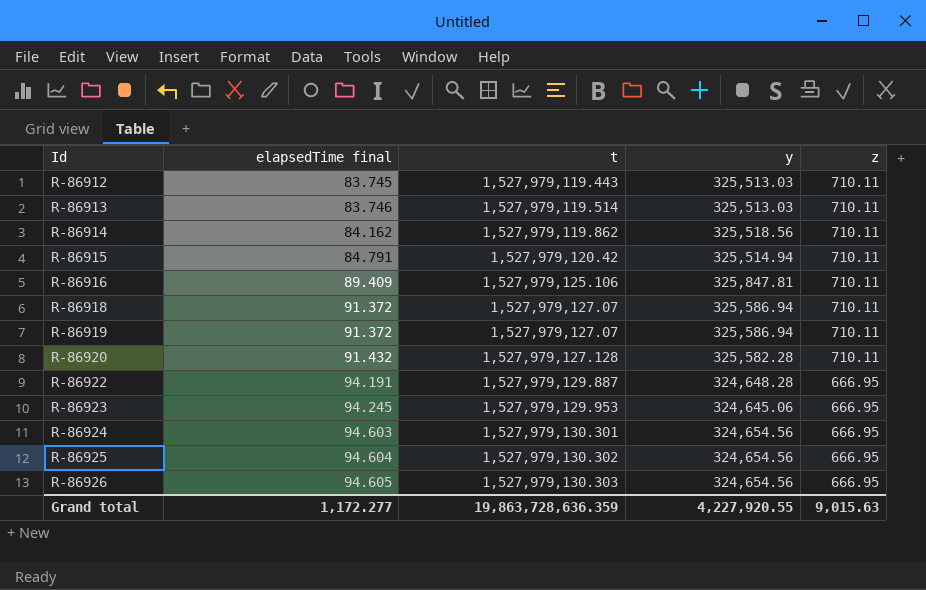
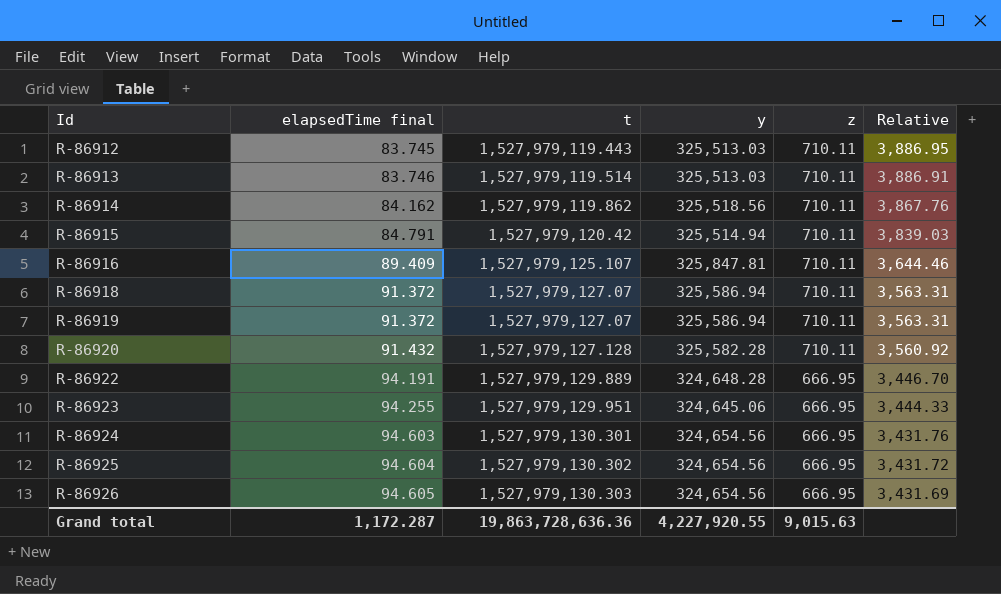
column Relative | formula: none -> [y] / [elapsedTime final]
R-86916 | t: 1,527,979,125.106 -> 1,527,979,125.107
R-86922 | t: 1,527,979,129.887 -> 1,527,979,129.889
R-86923 | elapsedTime final: 94.245 -> 94.255
R-86923 | t: 1,527,979,129.953 -> 1,527,979,129.951
Grand total | elapsedTime final: 1,172.277 -> 1,172.287
Grand total | t: 19,863,728,636.359 -> 19,863,728,636.36

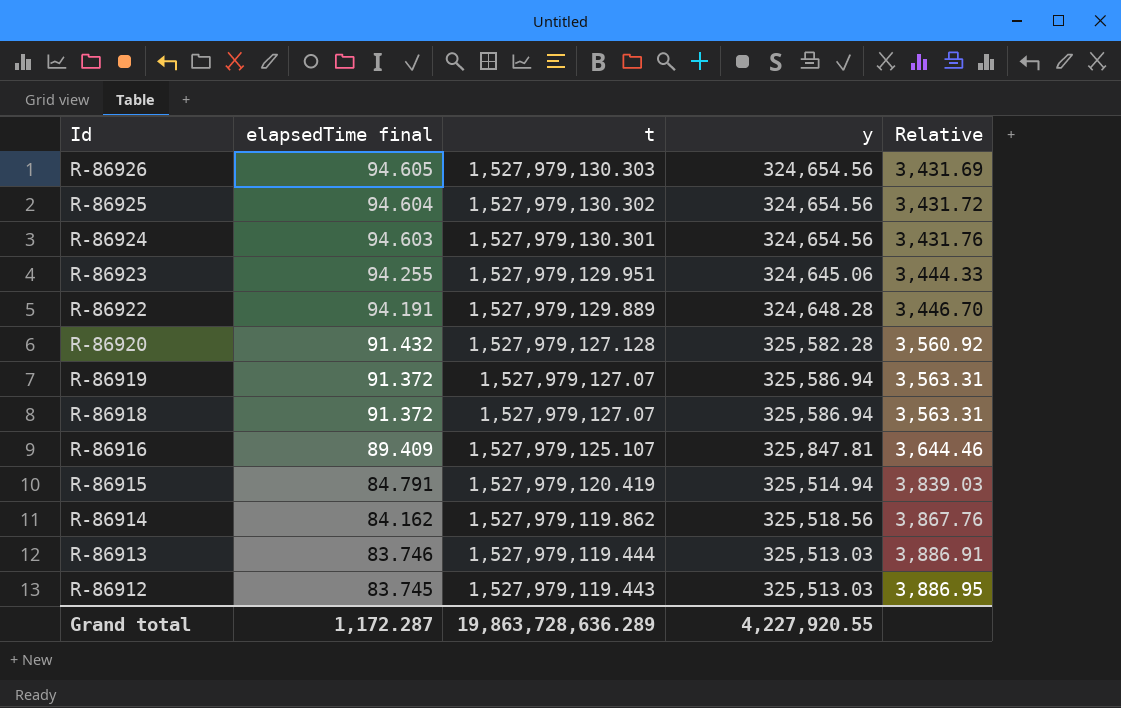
row order: Id ascending -> Id descending
column z | position: 5 -> none
R-86915 | t: 1,527,979,120.42 -> 1,527,979,120.419
R-86913 | t: 1,527,979,119.514 -> 1,527,979,119.444
Grand total | t: 19,863,728,636.36 -> 19,863,728,636.289

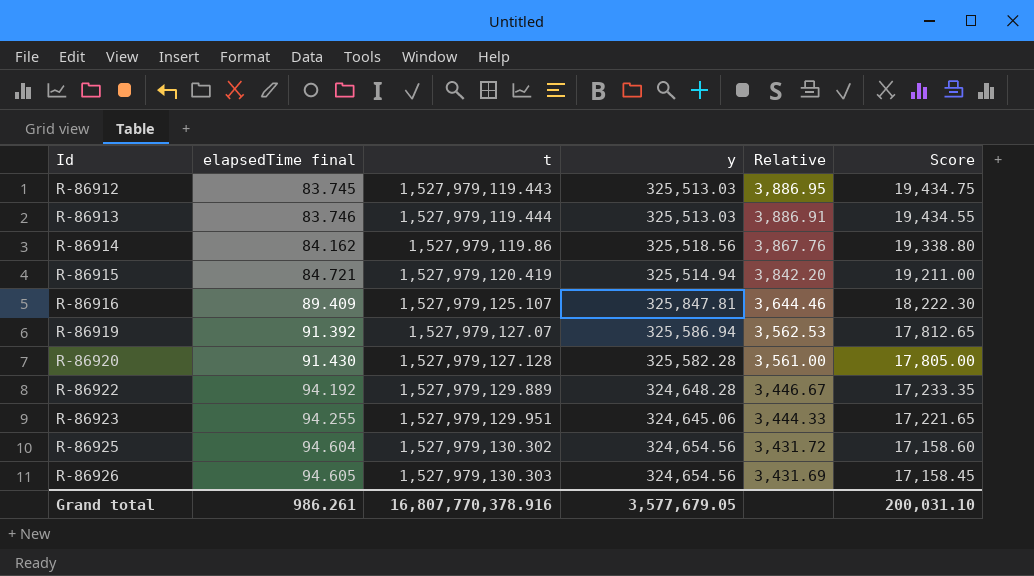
row order: Id descending -> Id ascending
column Score | formula: none -> [Relative] * 5
row R-86924: 94.603 | 1,527,979,130.301 | 324,654.56 | 3,431.76 -> none
row R-86918: 91.372 | 1,527,979,127.07 | 325,586.94 | 3,563.31 -> none
R-86914 | t: 1,527,979,119.862 -> 1,527,979,119.86
R-86915 | elapsedTime final: 84.791 -> 84.721
R-86915 | Relative: 3,839.03 -> 3,842.20
R-86919 | elapsedTime final: 91.372 -> 91.392
R-86919 | Relative: 3,563.31 -> 3,562.53
R-86920 | elapsedTime final: 91.432 -> 91.430
R-86920 | Relative: 3,560.92 -> 3,561.00
R-86922 | elapsedTime final: 94.191 -> 94.192
R-86922 | Relative: 3,446.70 -> 3,446.67
Grand total | elapsedTime final: 1,172.287 -> 986.261
Grand total | t: 19,863,728,636.289 -> 16,807,770,378.916
Grand total | y: 4,227,920.55 -> 3,577,679.05

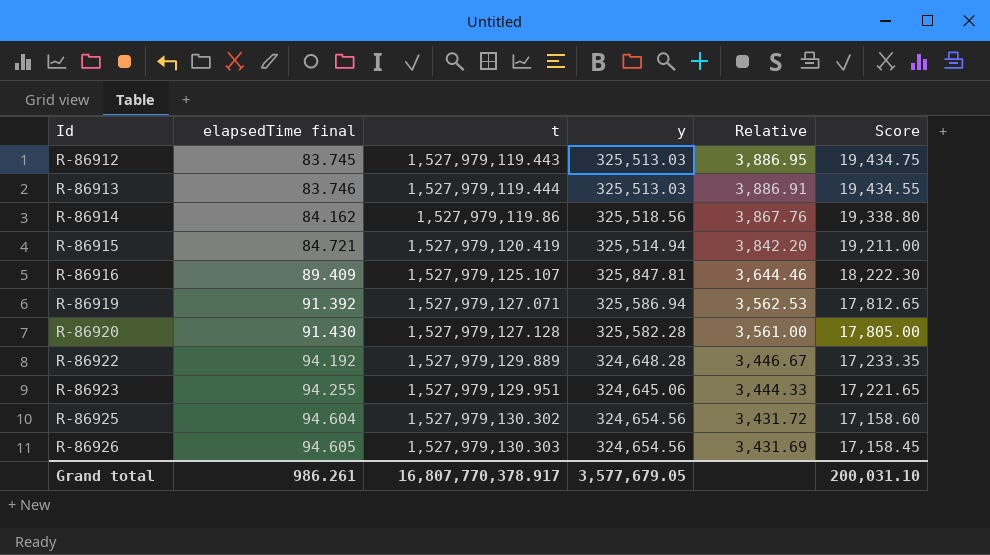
R-86919 | t: 1,527,979,127.07 -> 1,527,979,127.071
Grand total | t: 16,807,770,378.916 -> 16,807,770,378.917

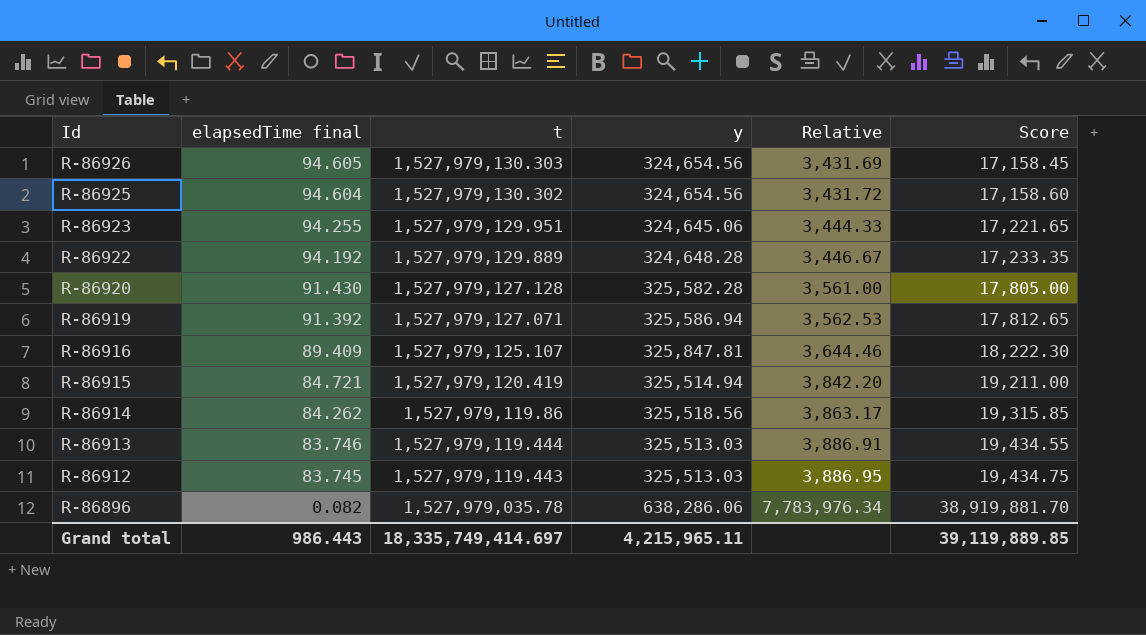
row order: Id ascending -> Id descending
R-86914 | elapsedTime final: 84.162 -> 84.262
R-86914 | Relative: 3,867.76 -> 3,863.17
R-86914 | Score: 19,338.80 -> 19,315.85
row R-86896: none -> 0.082 | 1,527,979,035.78 | 638,286.06 | 7,783,976.34 | 38,919,881.70
Grand total | elapsedTime final: 986.261 -> 986.443
Grand total | t: 16,807,770,378.917 -> 18,335,749,414.697
Grand total | y: 3,577,679.05 -> 4,215,965.11
Grand total | Score: 200,031.10 -> 39,119,889.85

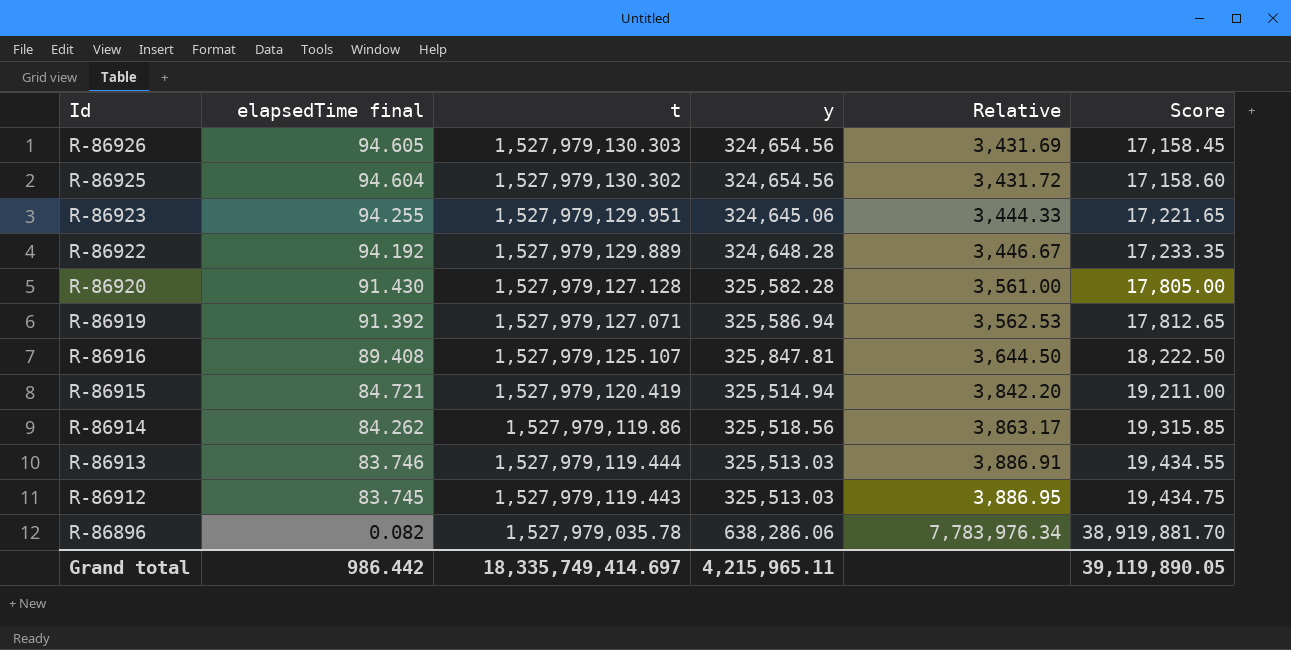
R-86916 | elapsedTime final: 89.409 -> 89.408
R-86916 | Relative: 3,644.46 -> 3,644.50
R-86916 | Score: 18,222.30 -> 18,222.50
Grand total | elapsedTime final: 986.443 -> 986.442
Grand total | Score: 39,119,889.85 -> 39,119,890.05

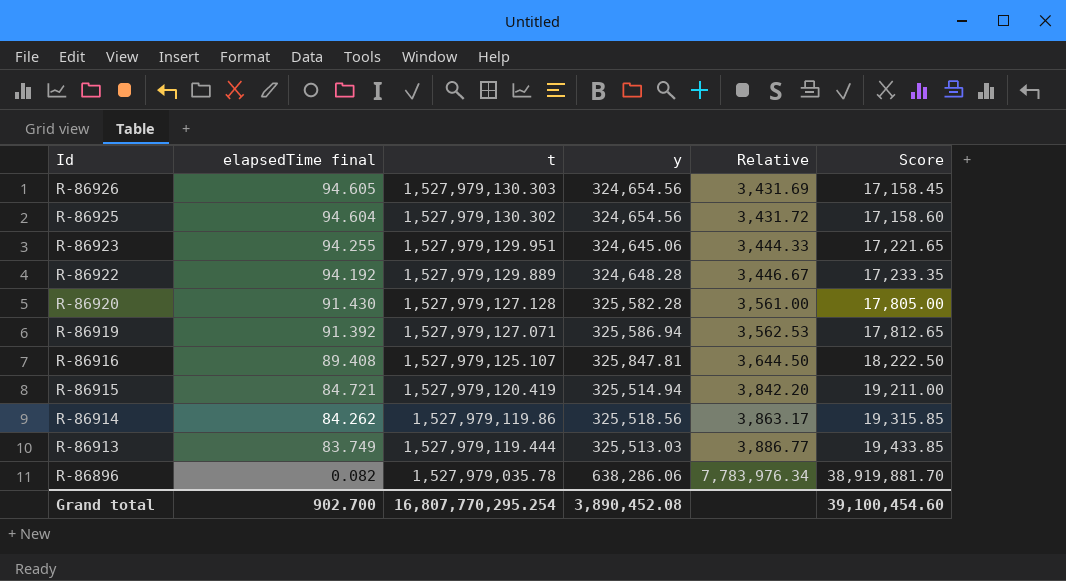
row R-86912: 83.745 | 1,527,979,119.443 | 325,513.03 | 3,886.95 | 19,434.75 -> none
R-86913 | elapsedTime final: 83.746 -> 83.749
R-86913 | Relative: 3,886.91 -> 3,886.77
R-86913 | Score: 19,434.55 -> 19,433.85
Grand total | elapsedTime final: 986.442 -> 902.700
Grand total | t: 18,335,749,414.697 -> 16,807,770,295.254
Grand total | y: 4,215,965.11 -> 3,890,452.08
Grand total | Score: 39,119,890.05 -> 39,100,454.60

